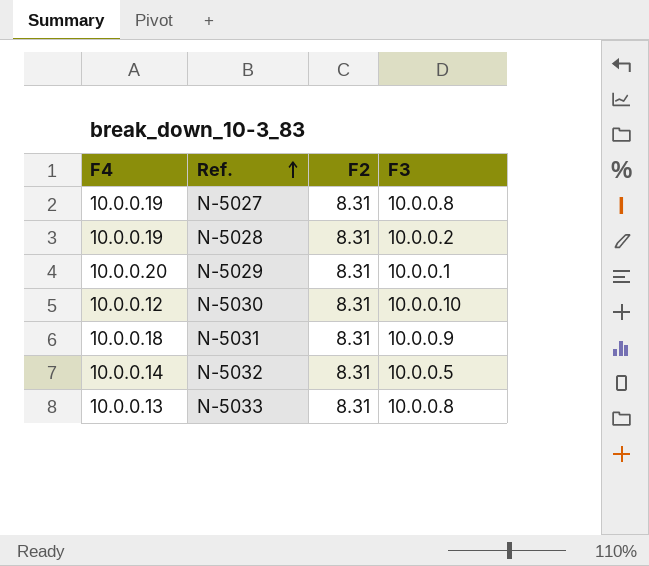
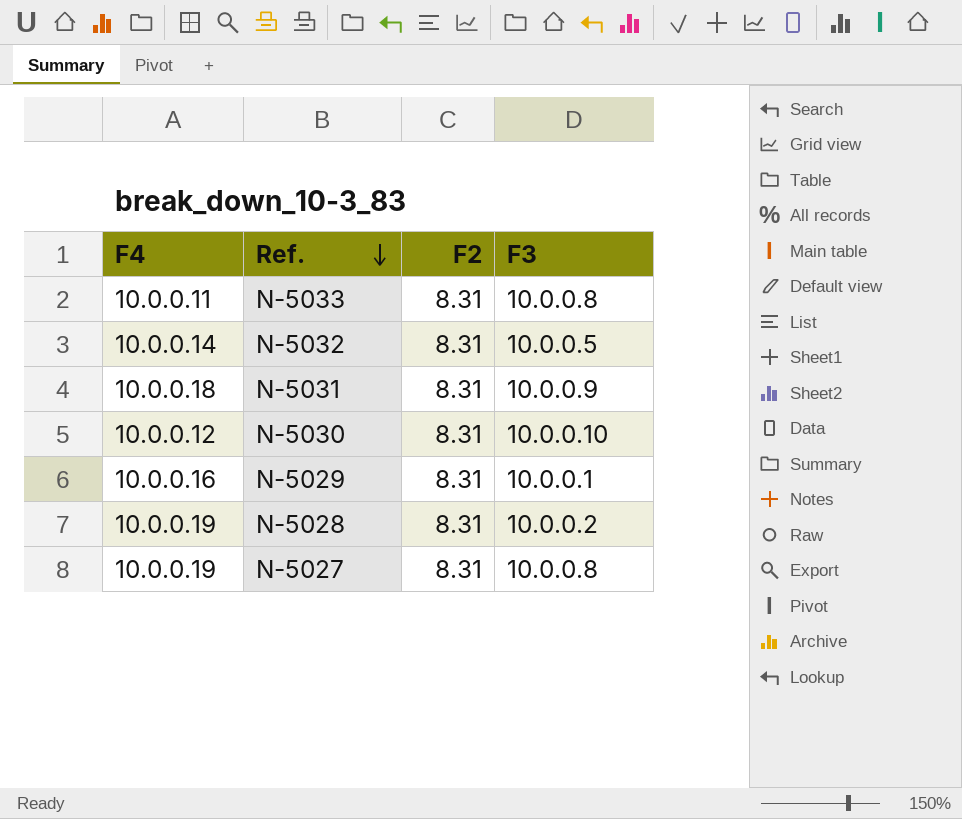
row order: Ref. ascending -> Ref. descending
N-5033 | F4: 10.0.0.13 -> 10.0.0.11
N-5029 | F4: 10.0.0.20 -> 10.0.0.16

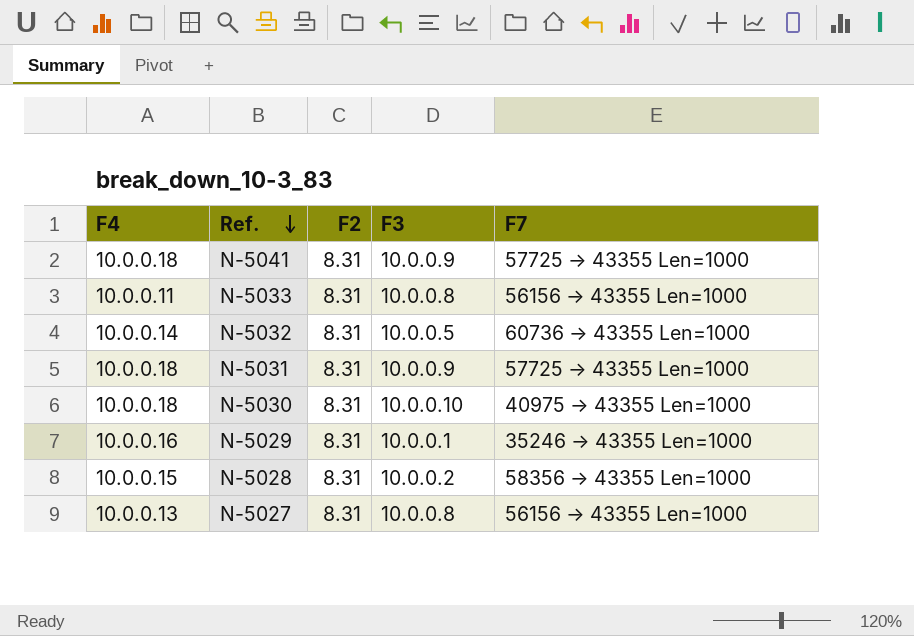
column F7 | position: none -> 5
row N-5041: none -> 10.0.0.18 | 8.31 | 10.0.0.9 | 57725 → 43355 Len=1000
N-5030 | F4: 10.0.0.12 -> 10.0.0.18
N-5028 | F4: 10.0.0.19 -> 10.0.0.15
N-5027 | F4: 10.0.0.19 -> 10.0.0.13

